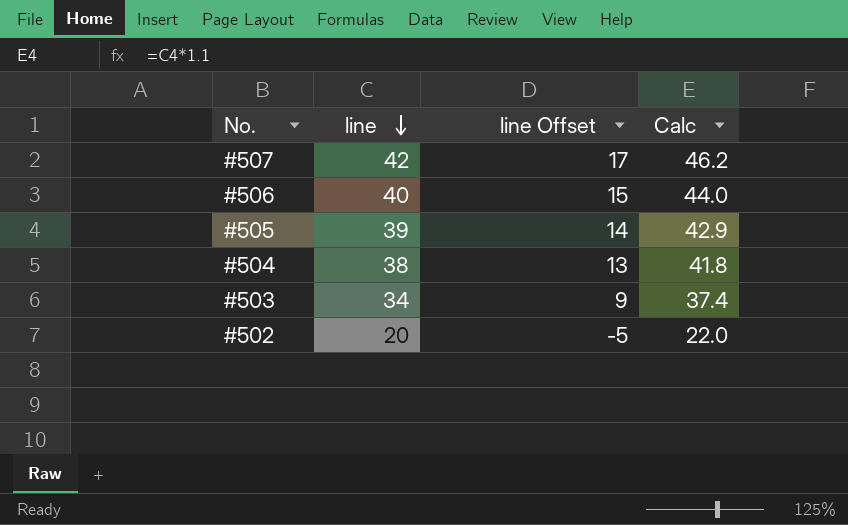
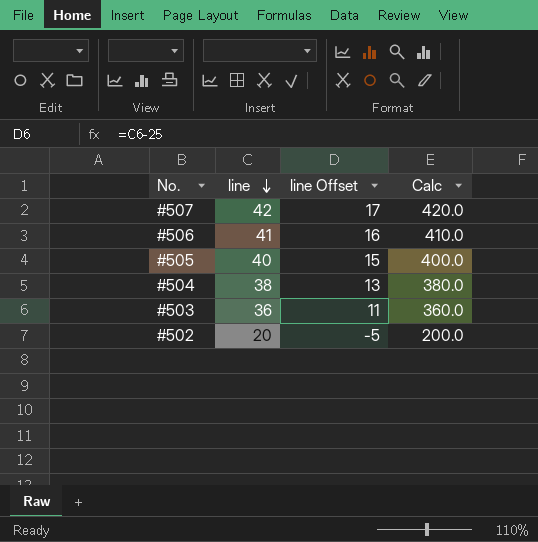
column Calc | formula: [line] * 1.1 -> [line] * 10
#506 | line: 40 -> 41
#506 | line Offset: 15 -> 16
#505 | line: 39 -> 40
#505 | line Offset: 14 -> 15
#503 | line: 34 -> 36
#503 | line Offset: 9 -> 11

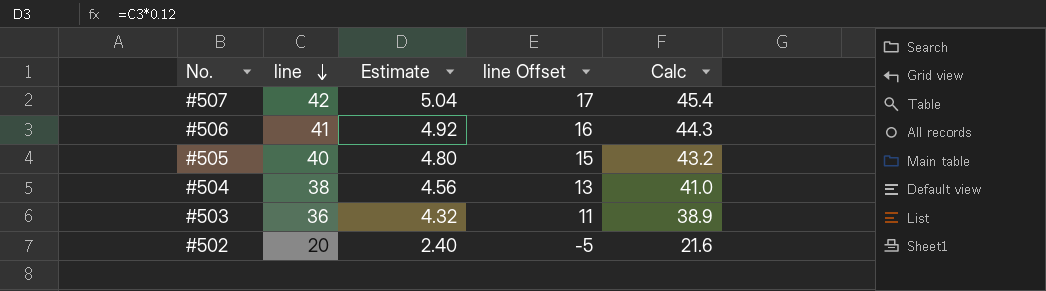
column Estimate | formula: none -> [line] * 0.12
column Calc | formula: [line] * 10 -> [line] * 1.08

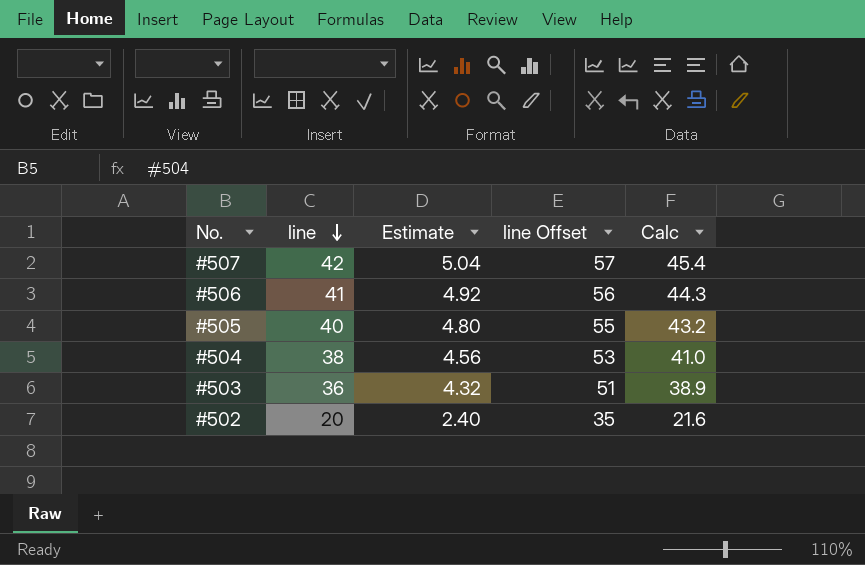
column line Offset | formula: [line] - 25 -> [line] + 15

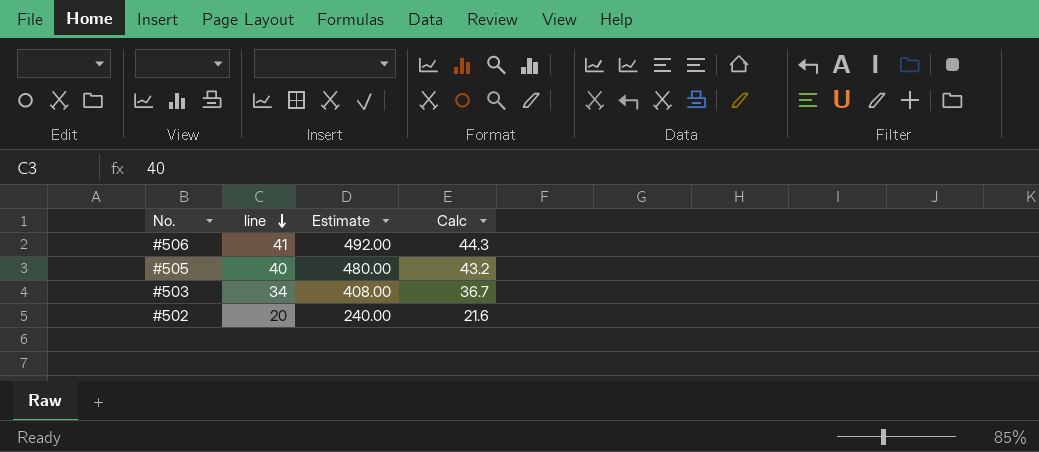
column line Offset | formula: [line] + 15 -> none
column Estimate | formula: [line] * 0.12 -> [line] * 12
row #507: 42 | 5.04 | 57 | 45.4 -> none
row #504: 38 | 4.56 | 53 | 41.0 -> none
#503 | line: 36 -> 34
#503 | Calc: 38.9 -> 36.7

